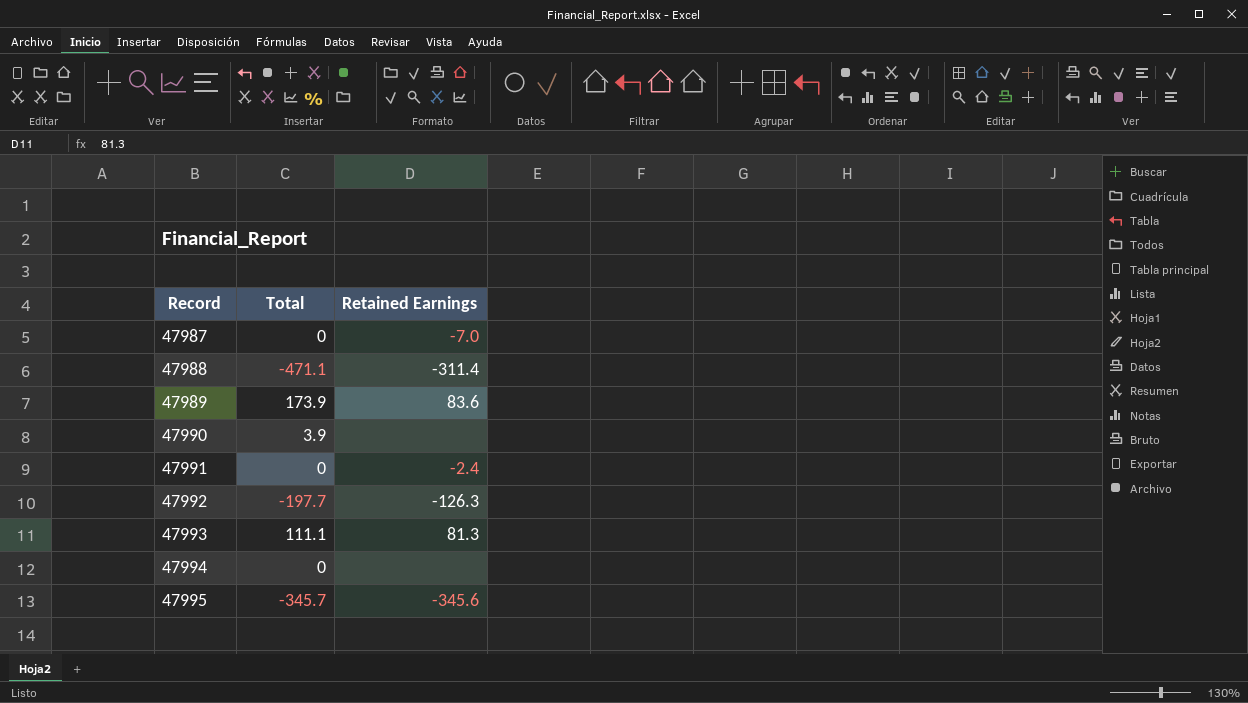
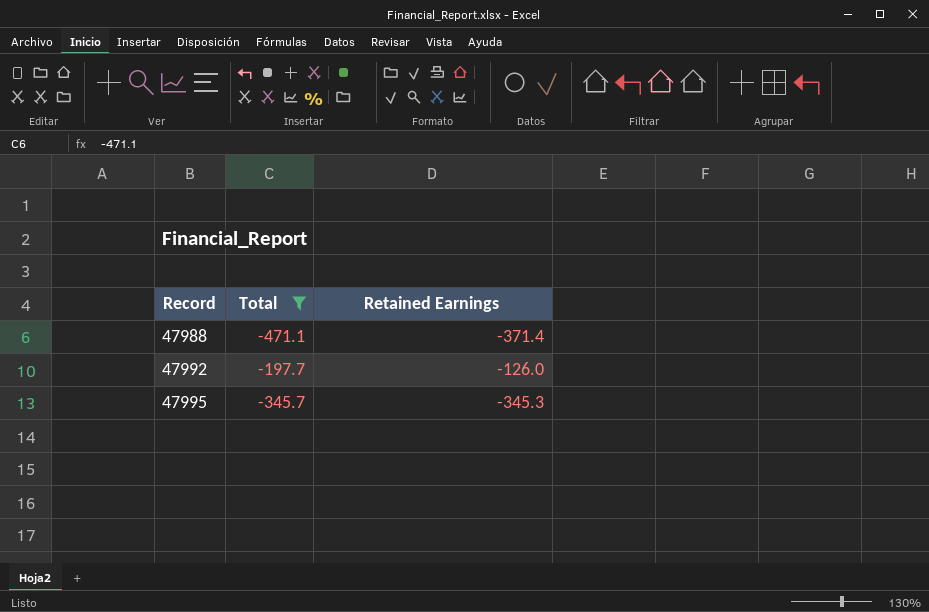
filter: none -> Total <= -197.7
47988 | Retained Earnings: -311.4 -> -371.4
47992 | Retained Earnings: -126.3 -> -126.0
47995 | Retained Earnings: -345.6 -> -345.3

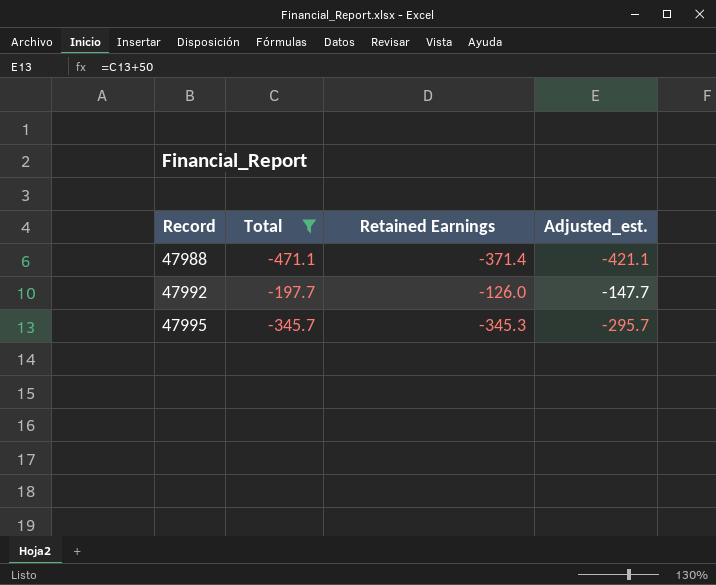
column Adjusted_est. | formula: none -> [Total] + 50

